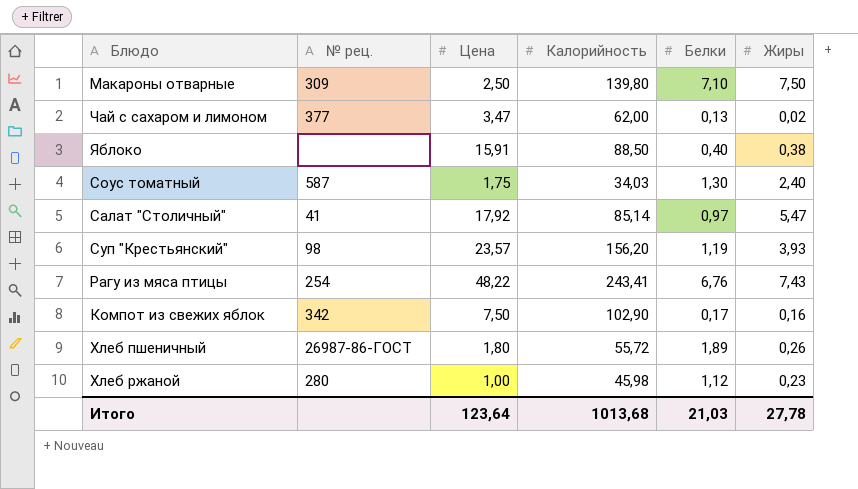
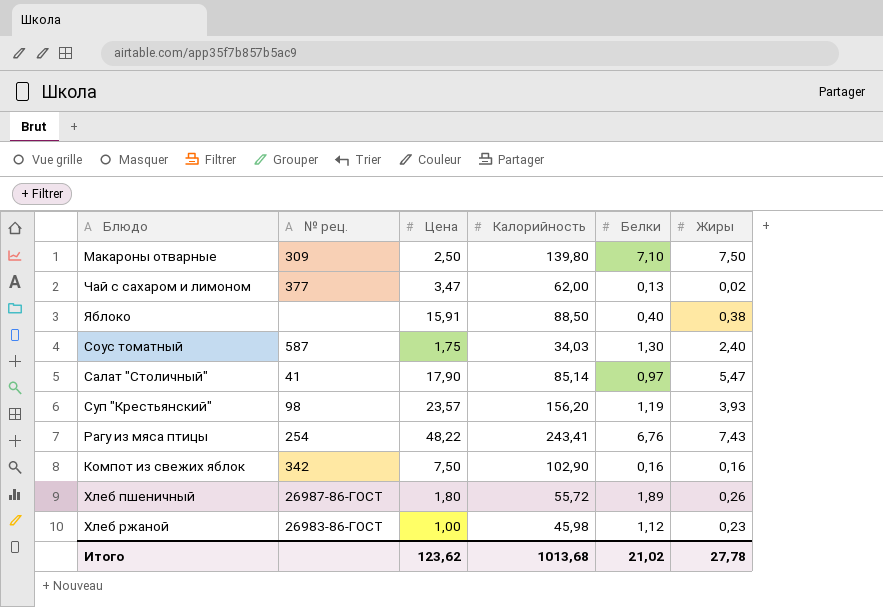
Салат "Столичный" | Цена: 17,92 -> 17,90
Компот из свежих яблок | Белки: 0,17 -> 0,16
Хлеб ржаной | № рец.: 280 -> 26983-86-ГОСТ
Итого | Цена: 123,64 -> 123,62
Итого | Белки: 21,03 -> 21,02

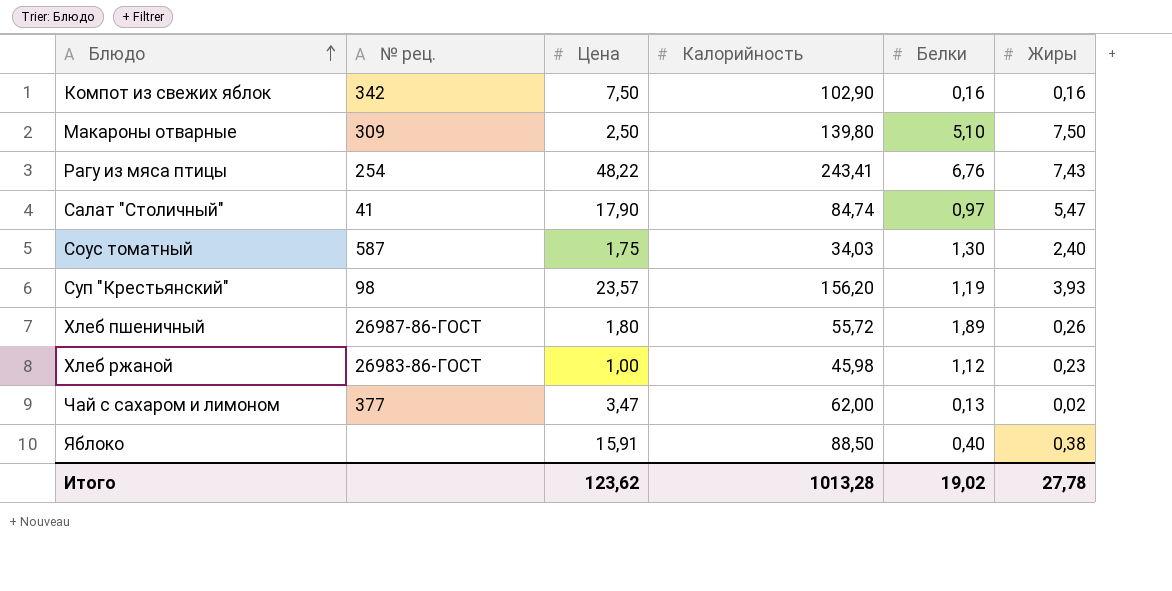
row order: none -> Блюдо ascending
Макароны отварные | Белки: 7,10 -> 5,10
Салат "Столичный" | Калорийность: 85,14 -> 84,74
Итого | Калорийность: 1013,68 -> 1013,28
Итого | Белки: 21,02 -> 19,02

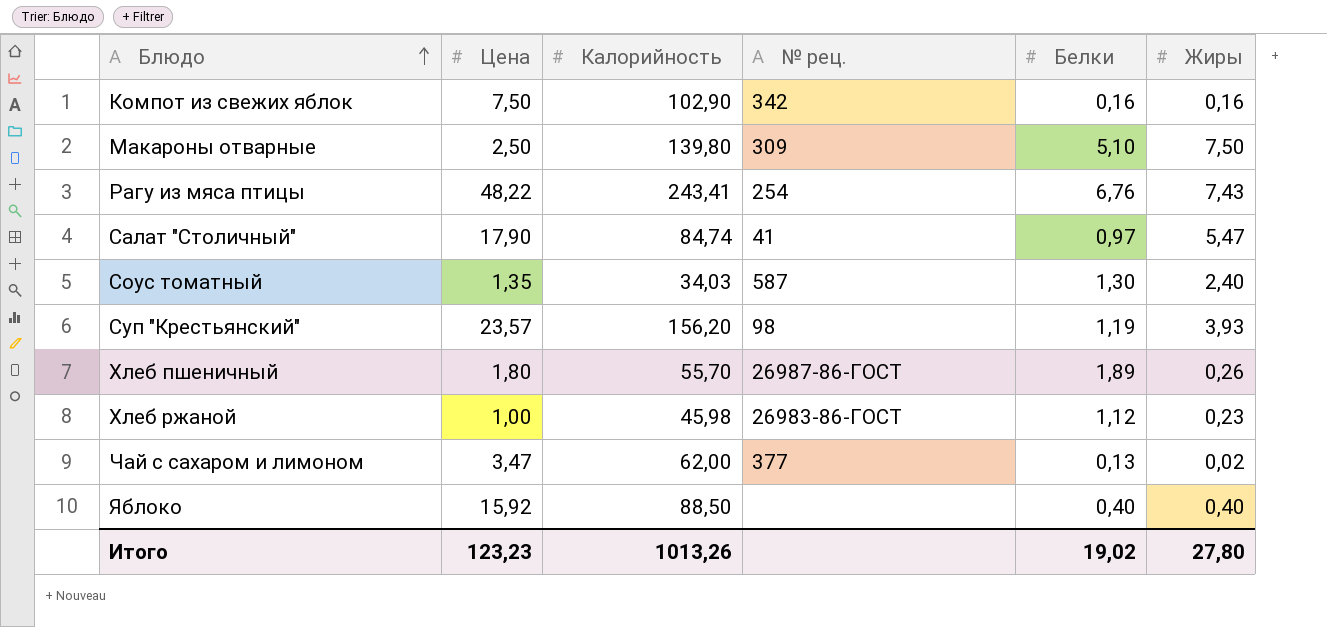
column № рец. | position: 2 -> 4
Соус томатный | Цена: 1,75 -> 1,35
Хлеб пшеничный | Калорийность: 55,72 -> 55,70
Яблоко | Цена: 15,91 -> 15,92
Яблоко | Жиры: 0,38 -> 0,40
Итого | Цена: 123,62 -> 123,23
Итого | Калорийность: 1013,28 -> 1013,26
Итого | Жиры: 27,78 -> 27,80

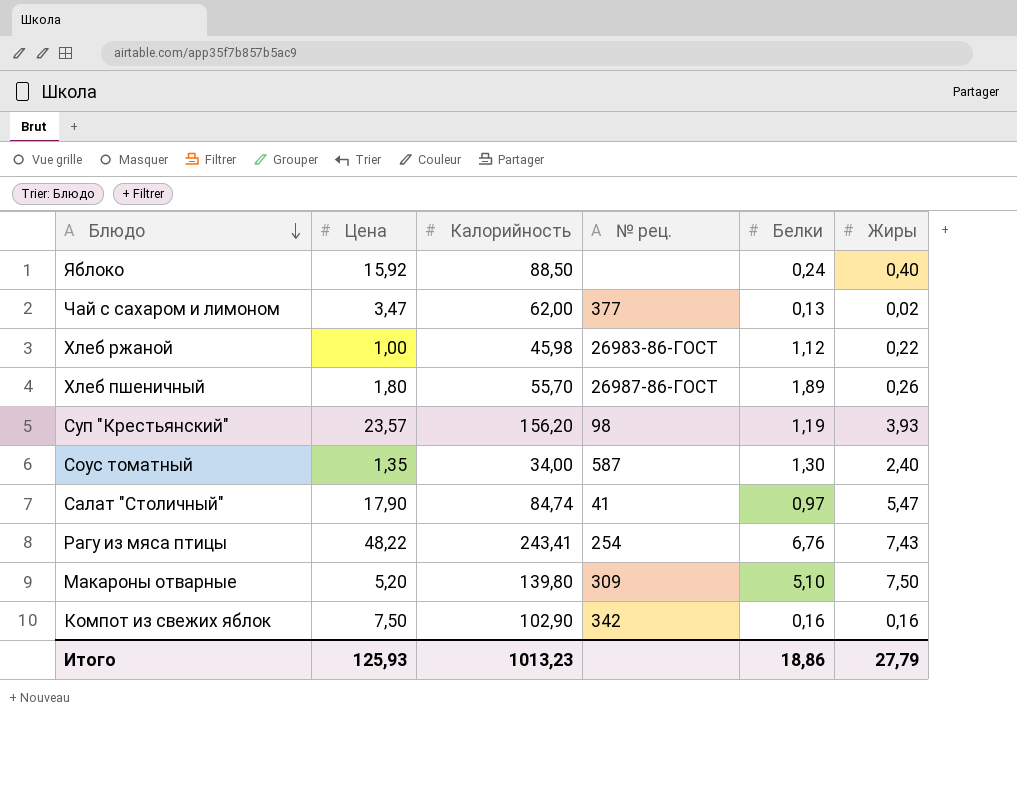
row order: Блюдо ascending -> Блюдо descending
Яблоко | Белки: 0,40 -> 0,24
Хлеб ржаной | Жиры: 0,23 -> 0,22
Соус томатный | Калорийность: 34,03 -> 34,00
Макароны отварные | Цена: 2,50 -> 5,20
Итого | Цена: 123,23 -> 125,93
Итого | Калорийность: 1013,26 -> 1013,23
Итого | Белки: 19,02 -> 18,86
Итого | Жиры: 27,80 -> 27,79

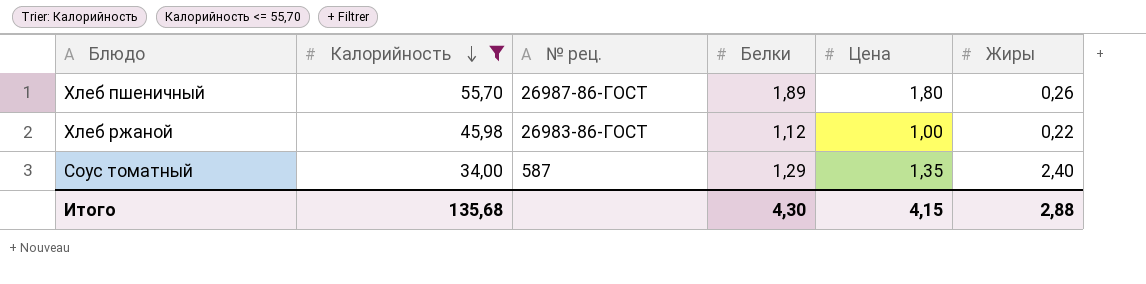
filter: none -> Калорийность <= 55,70
row order: Блюдо descending -> Калорийность descending
column Цена | position: 2 -> 5
Соус томатный | Белки: 1,30 -> 1,29
Итого | Калорийность: 1013,23 -> 135,68
Итого | Белки: 18,86 -> 4,30
Итого | Цена: 125,93 -> 4,15
Итого | Жиры: 27,79 -> 2,88

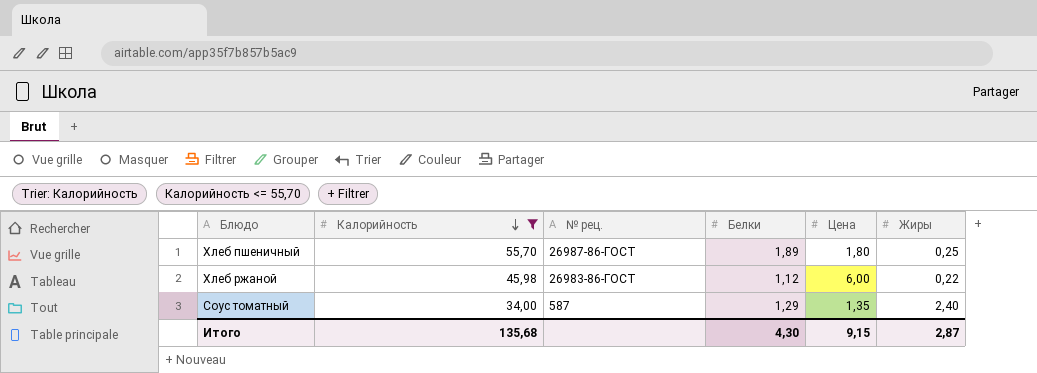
Хлеб пшеничный | Жиры: 0,26 -> 0,25
Хлеб ржаной | Цена: 1,00 -> 6,00
Итого | Цена: 4,15 -> 9,15
Итого | Жиры: 2,88 -> 2,87

